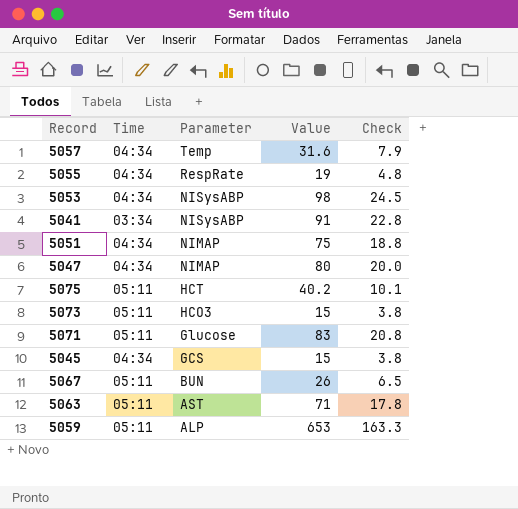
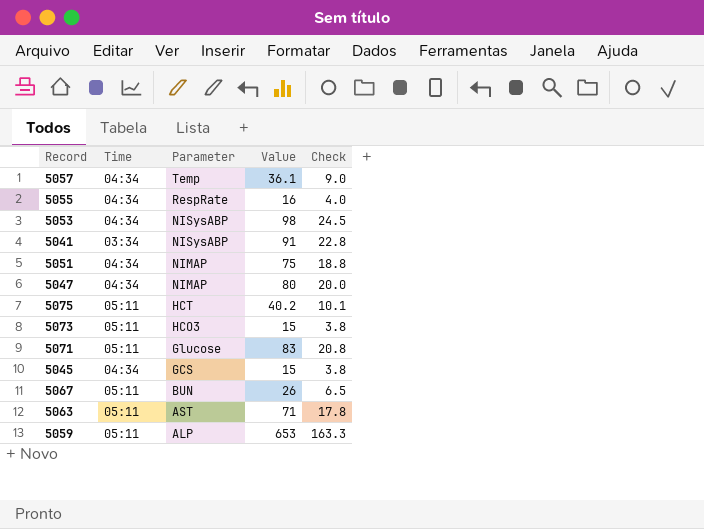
5057 | Value: 31.6 -> 36.1
5057 | Check: 7.9 -> 9.0
5055 | Value: 19 -> 16
5055 | Check: 4.8 -> 4.0

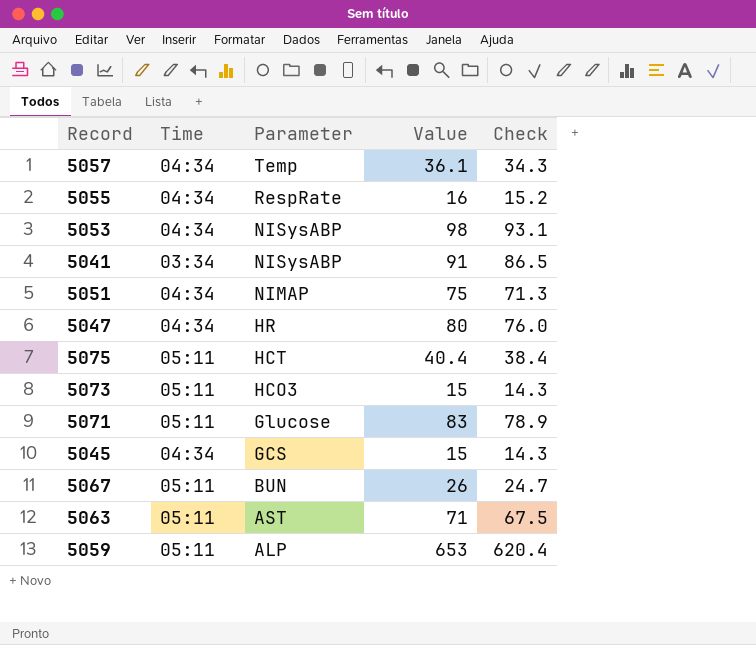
column Check | formula: [Value] * 0.25 -> [Value] * 0.95
5047 | Parameter: NIMAP -> HR
5075 | Value: 40.2 -> 40.4

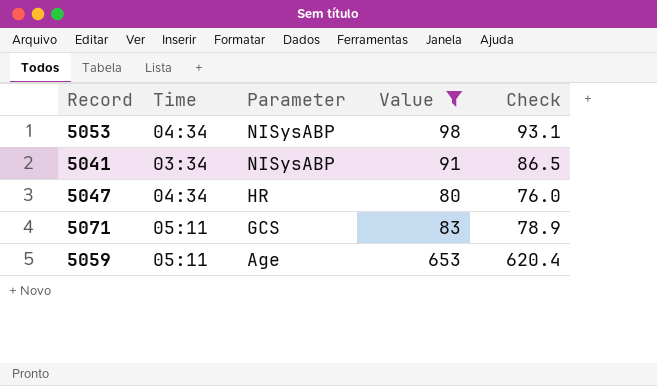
filter: none -> Value >= 80
5071 | Parameter: Glucose -> GCS
5059 | Parameter: ALP -> Age

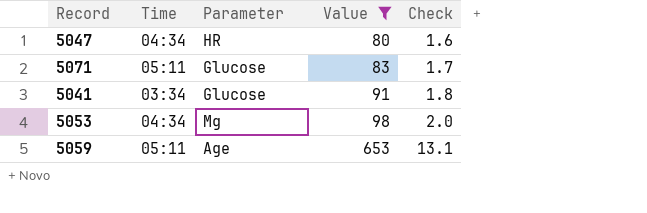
row order: Parameter descending -> Value ascending
column Check | formula: [Value] * 0.95 -> [Value] * 0.02
5071 | Parameter: GCS -> Glucose
5041 | Parameter: NISysABP -> Glucose
5053 | Parameter: NISysABP -> Mg

